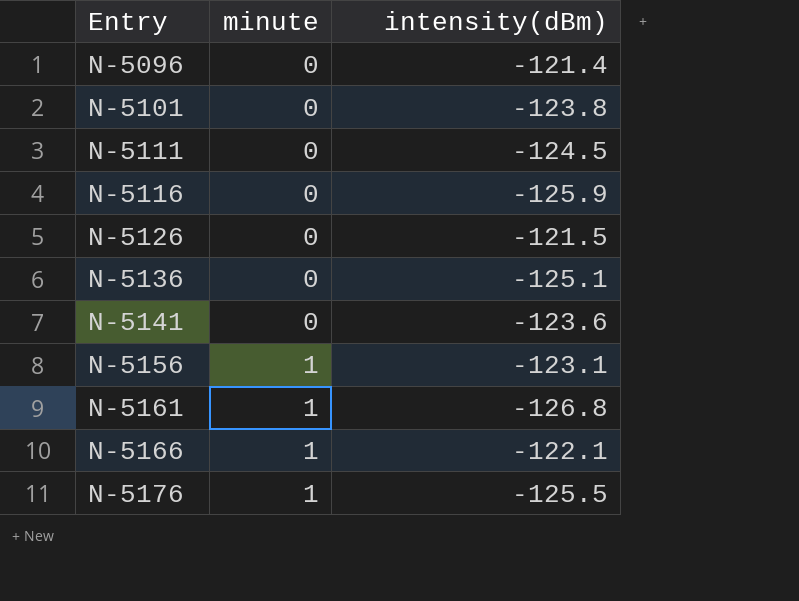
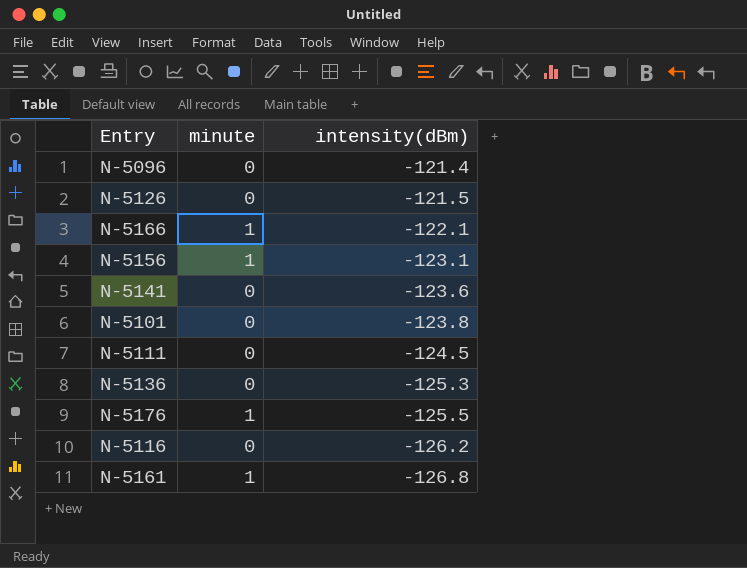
row order: Entry ascending -> intensity(dBm) descending
N-5136 | intensity(dBm): -125.1 -> -125.3
N-5116 | intensity(dBm): -125.9 -> -126.2

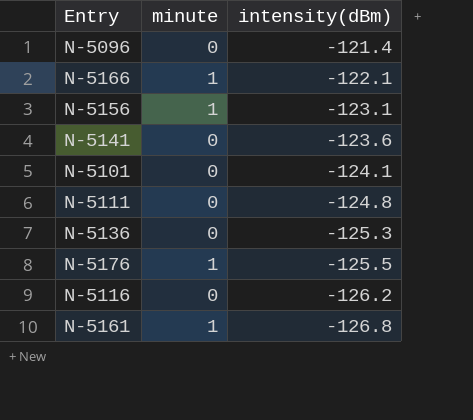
row N-5126: 0 | -121.5 -> none
N-5101 | intensity(dBm): -123.8 -> -124.1
N-5111 | intensity(dBm): -124.5 -> -124.8

